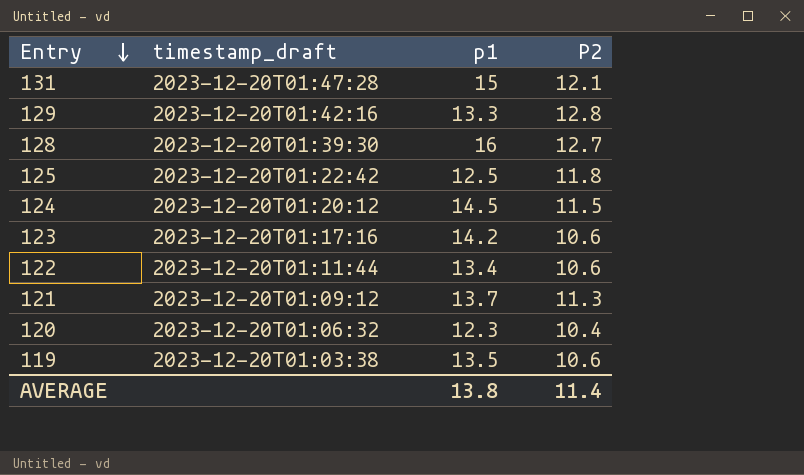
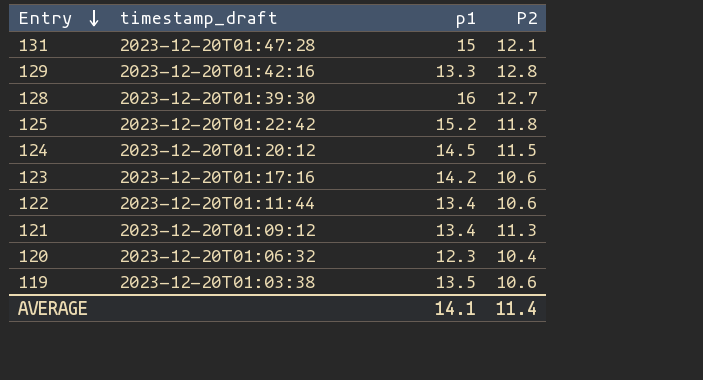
125 | p1: 12.5 -> 15.2
121 | p1: 13.7 -> 13.4
AVERAGE | p1: 13.8 -> 14.1

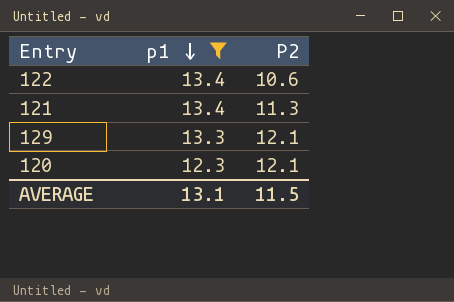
filter: none -> p1 <= 13.4
row order: Entry descending -> p1 descending
column timestamp_draft | position: 2 -> none
129 | P2: 12.8 -> 12.1
120 | P2: 10.4 -> 12.1
AVERAGE | p1: 14.1 -> 13.1
AVERAGE | P2: 11.4 -> 11.5

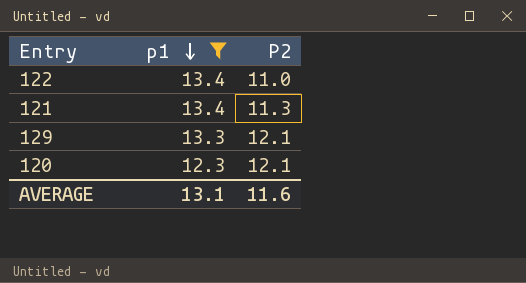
122 | P2: 10.6 -> 11.0
AVERAGE | P2: 11.5 -> 11.6

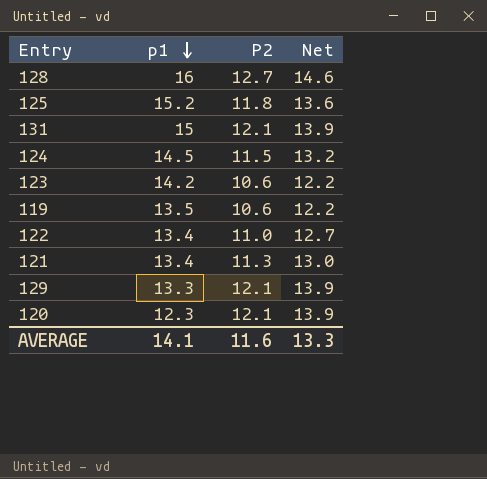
filter: p1 <= 13.4 -> none
column Net | formula: none -> [P2] * 1.15
AVERAGE | p1: 13.1 -> 14.1

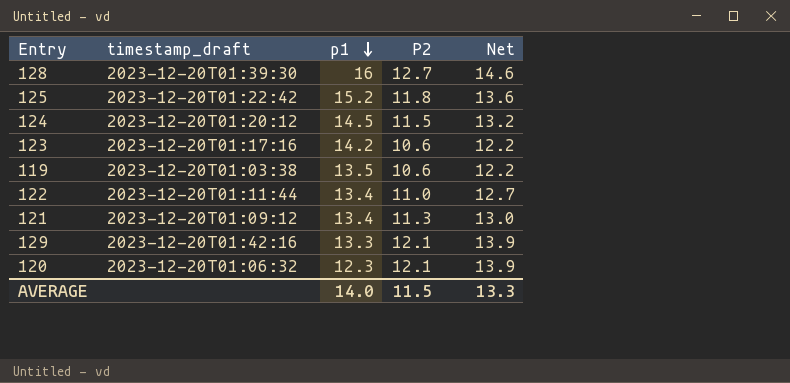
column timestamp_draft | position: none -> 2
row 131: 15 | 12.1 | 13.9 -> none
AVERAGE | p1: 14.1 -> 14.0
AVERAGE | P2: 11.6 -> 11.5

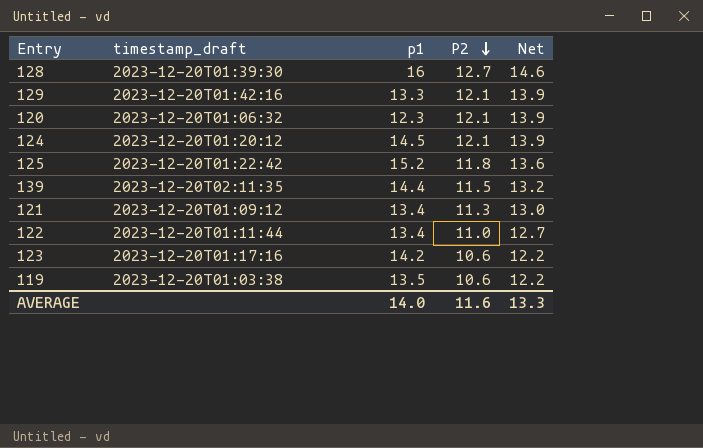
row order: p1 descending -> P2 descending
124 | P2: 11.5 -> 12.1
124 | Net: 13.2 -> 13.9
row 139: none -> 2023-12-20T02:11:35 | 14.4 | 11.5 | 13.2
AVERAGE | P2: 11.5 -> 11.6

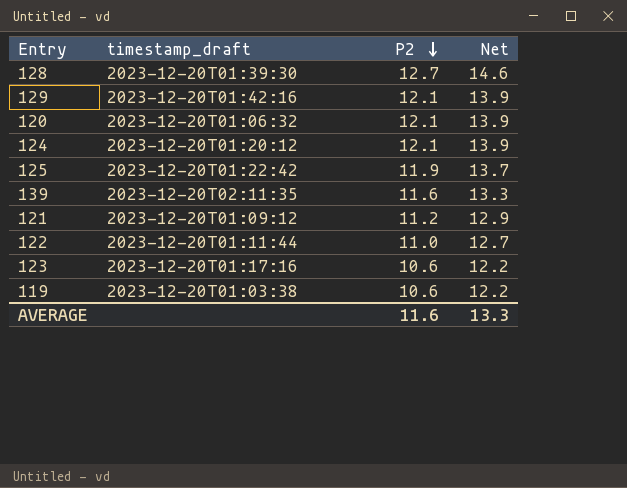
column p1 | position: 3 -> none
125 | P2: 11.8 -> 11.9
125 | Net: 13.6 -> 13.7
139 | P2: 11.5 -> 11.6
139 | Net: 13.2 -> 13.3
121 | P2: 11.3 -> 11.2
121 | Net: 13.0 -> 12.9

